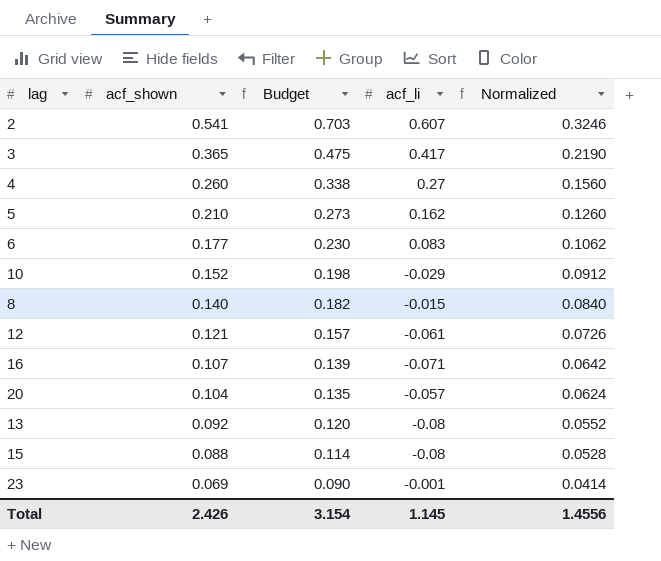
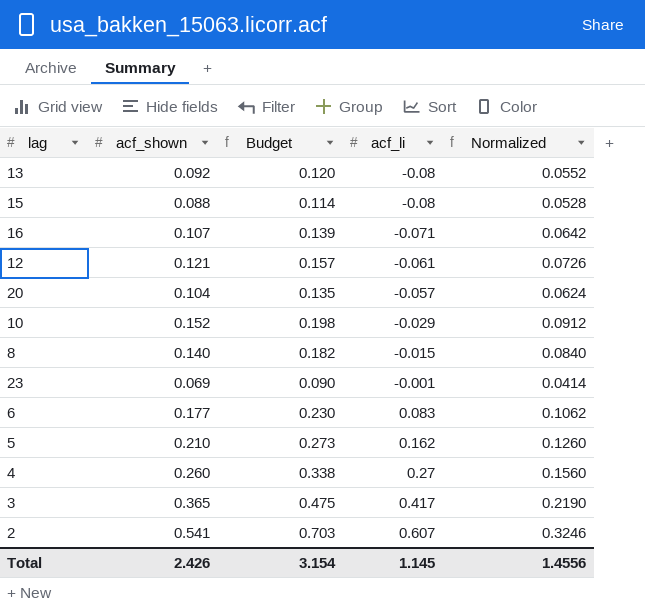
row order: acf_shown descending -> acf_li ascending

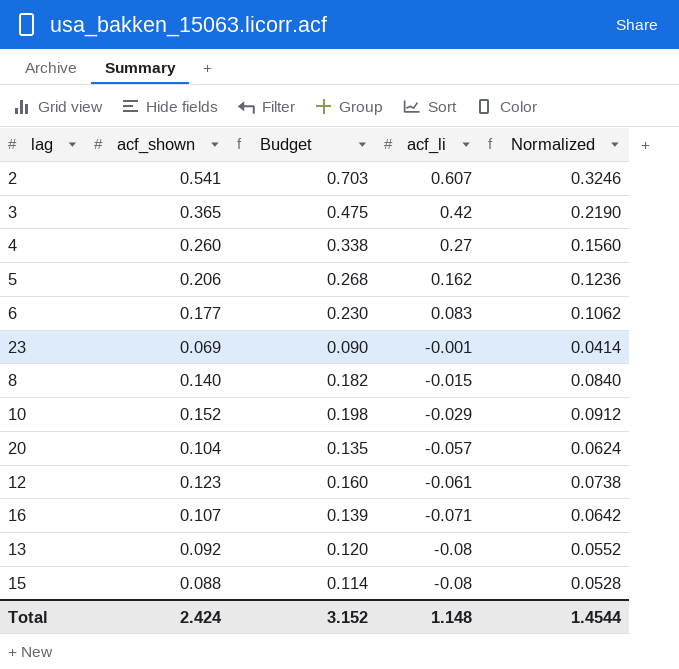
row order: acf_li ascending -> acf_li descending
3 | acf_li: 0.417 -> 0.42
5 | acf_shown: 0.210 -> 0.206
5 | Budget: 0.273 -> 0.268
5 | Normalized: 0.1260 -> 0.1236
12 | acf_shown: 0.121 -> 0.123
12 | Budget: 0.157 -> 0.160
12 | Normalized: 0.0726 -> 0.0738
Total | acf_shown: 2.426 -> 2.424
Total | Budget: 3.154 -> 3.152
Total | acf_li: 1.145 -> 1.148
Total | Normalized: 1.4556 -> 1.4544

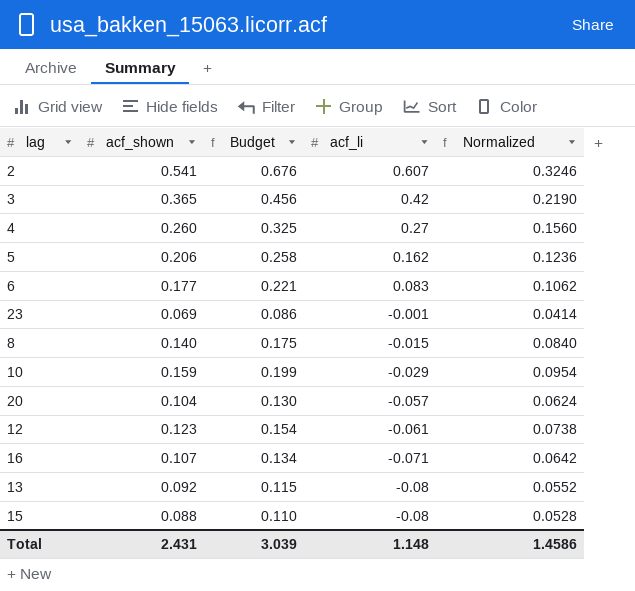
column Budget | formula: [acf_shown] * 1.3 -> [acf_shown] * 1.25
10 | acf_shown: 0.152 -> 0.159
10 | Normalized: 0.0912 -> 0.0954
Total | acf_shown: 2.424 -> 2.431
Total | Budget: 3.152 -> 3.039
Total | Normalized: 1.4544 -> 1.4586

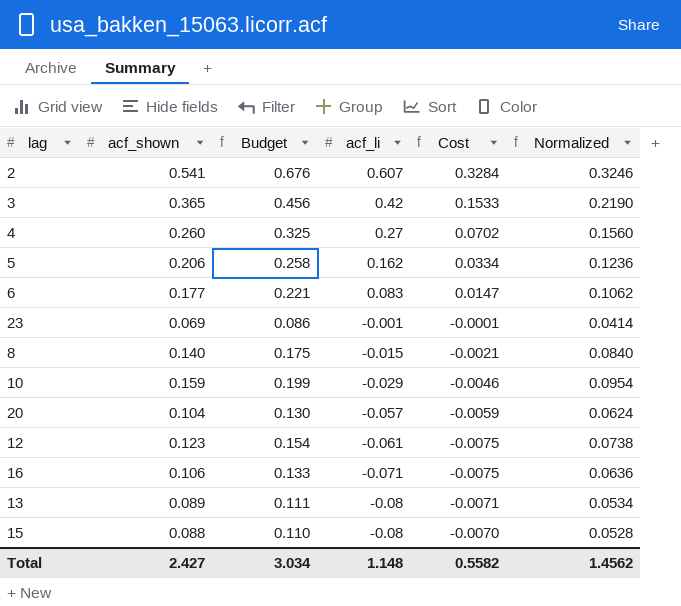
column Cost | formula: none -> [acf_shown] * [acf_li]
16 | acf_shown: 0.107 -> 0.106
16 | Budget: 0.134 -> 0.133
16 | Normalized: 0.0642 -> 0.0636
13 | acf_shown: 0.092 -> 0.089
13 | Budget: 0.115 -> 0.111
13 | Normalized: 0.0552 -> 0.0534
Total | acf_shown: 2.431 -> 2.427
Total | Budget: 3.039 -> 3.034
Total | Normalized: 1.4586 -> 1.4562

